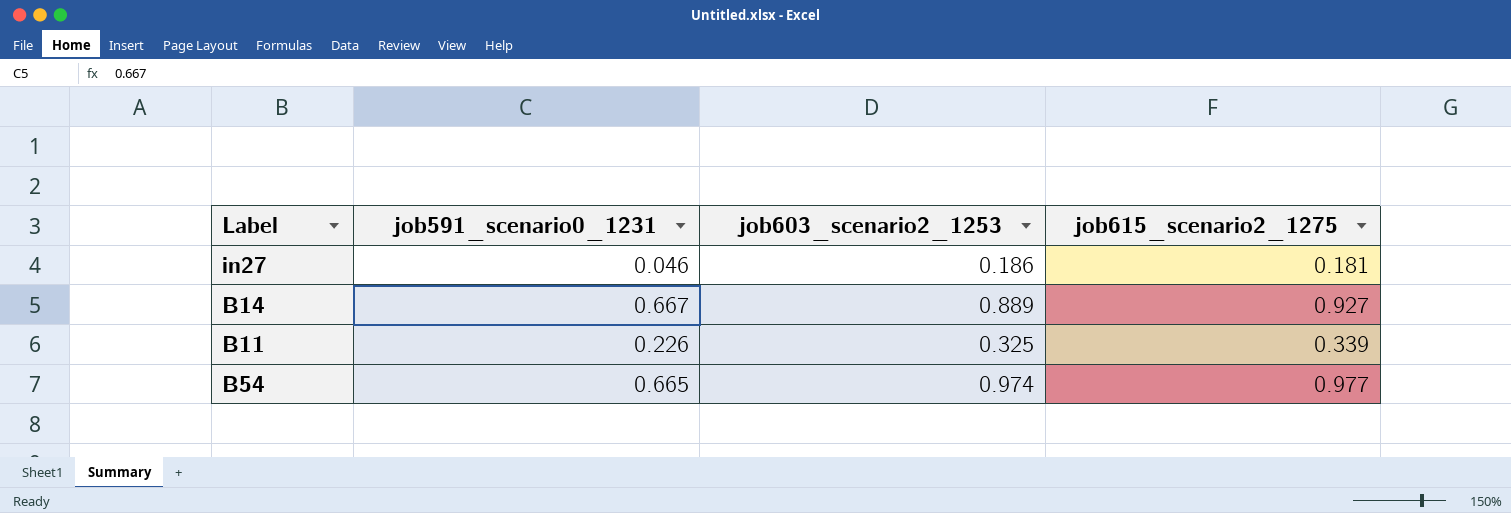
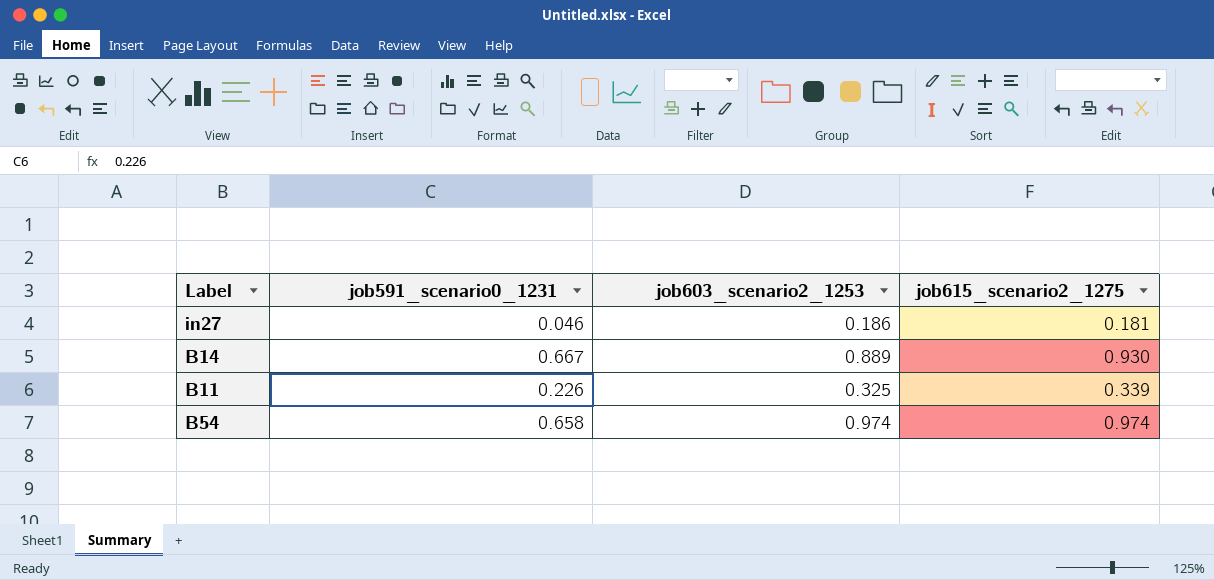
B14 | job615_scenario2_1275: 0.927 -> 0.930
B54 | job591_scenario0_1231: 0.665 -> 0.658
B54 | job615_scenario2_1275: 0.977 -> 0.974

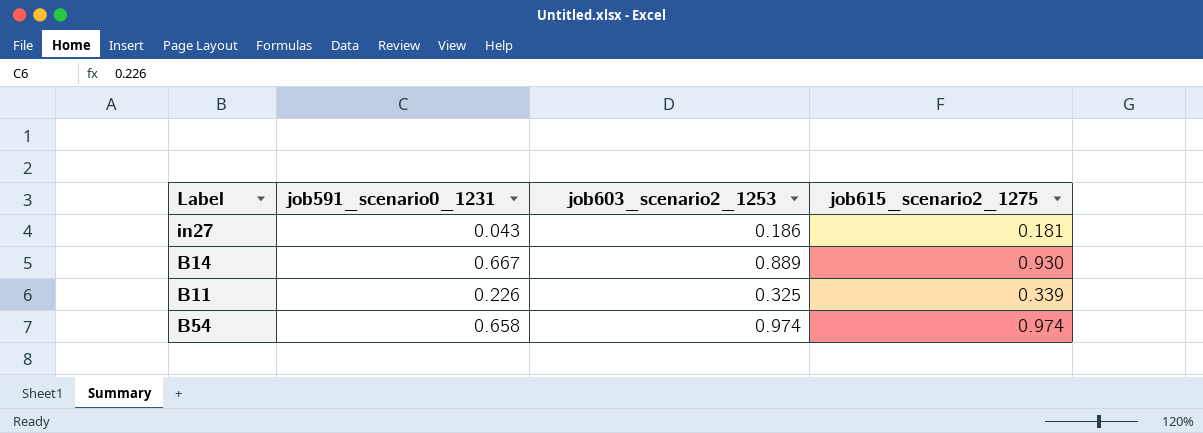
in27 | job591_scenario0_1231: 0.046 -> 0.043

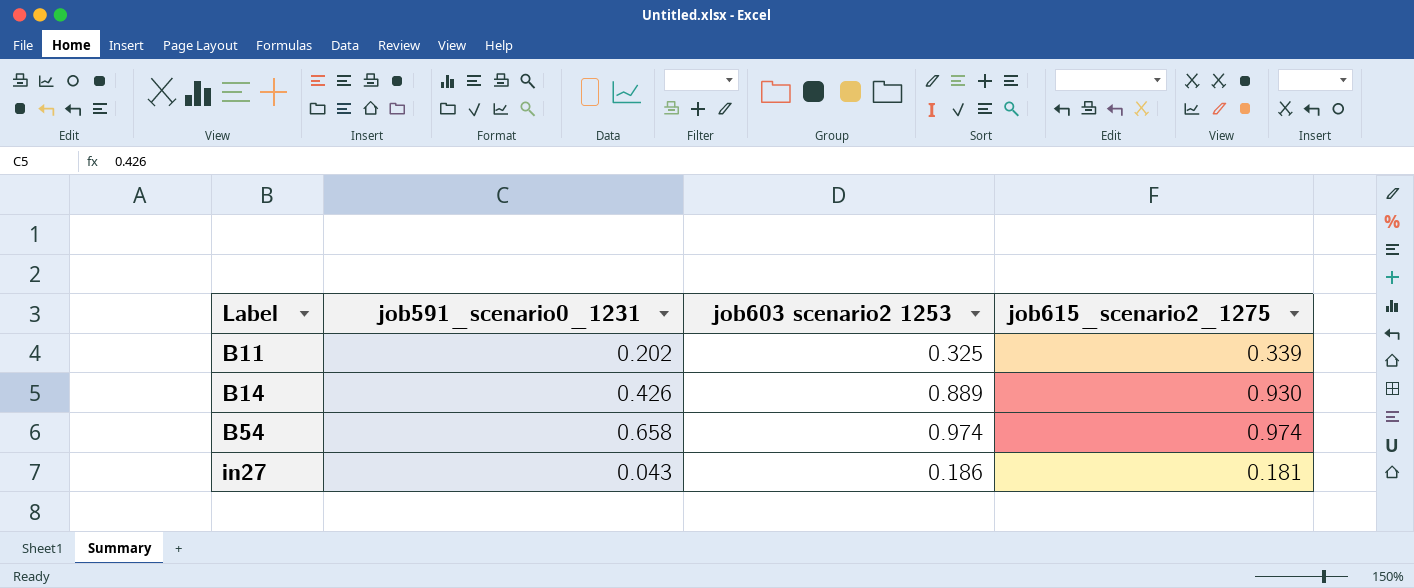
row order: none -> Label ascending
column name: job603_scenario2_1253 -> job603 scenario2 1253
B11 | job591_scenario0_1231: 0.226 -> 0.202
B14 | job591_scenario0_1231: 0.667 -> 0.426

